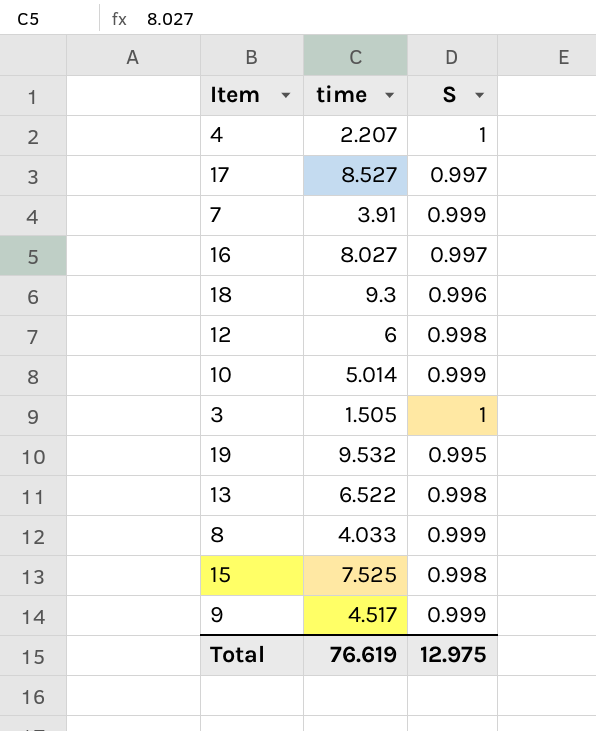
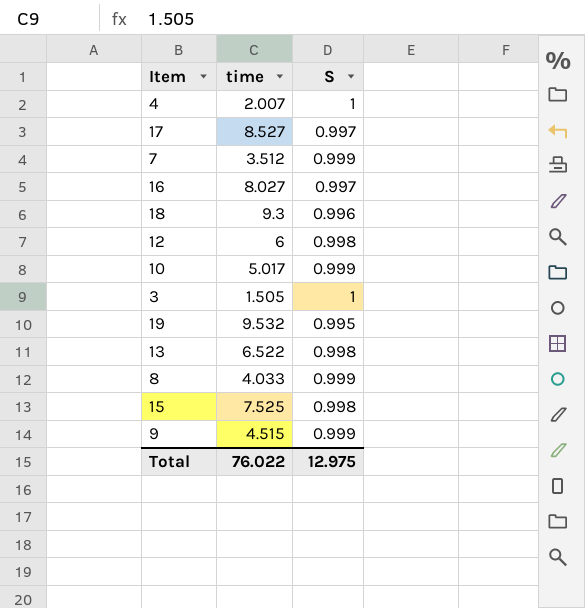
4 | time: 2.207 -> 2.007
7 | time: 3.91 -> 3.512
10 | time: 5.014 -> 5.017
9 | time: 4.517 -> 4.515
Total | time: 76.619 -> 76.022

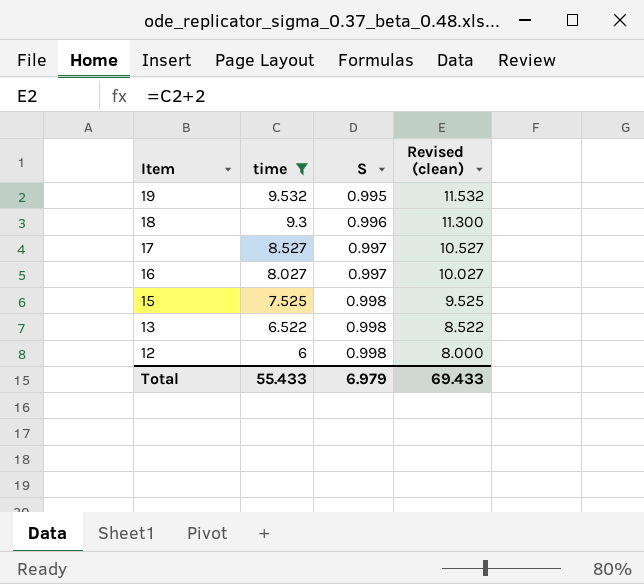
filter: none -> time >= 6
row order: none -> Item descending
column Revised (clean) | formula: none -> [time] + 2
Total | time: 76.022 -> 55.433
Total | S: 12.975 -> 6.979

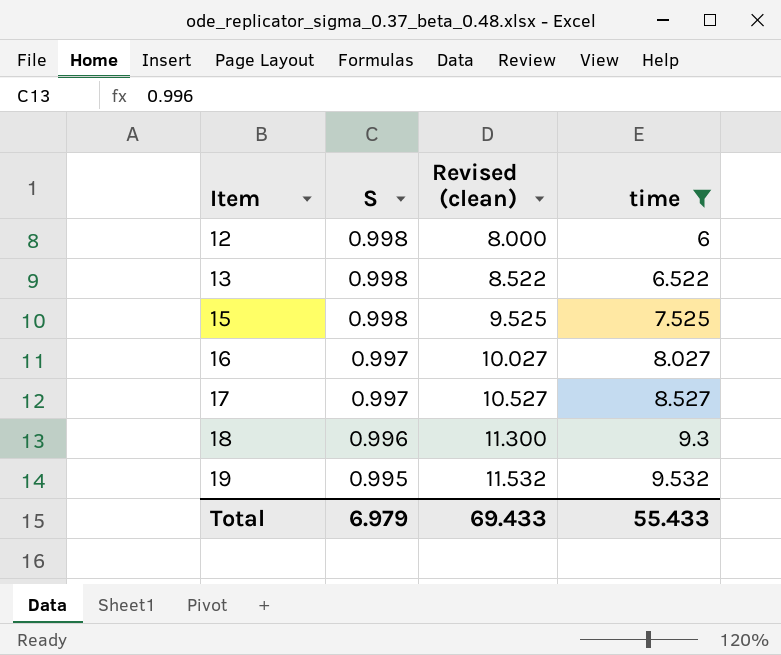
row order: Item descending -> Item ascending
column time | position: 2 -> 4

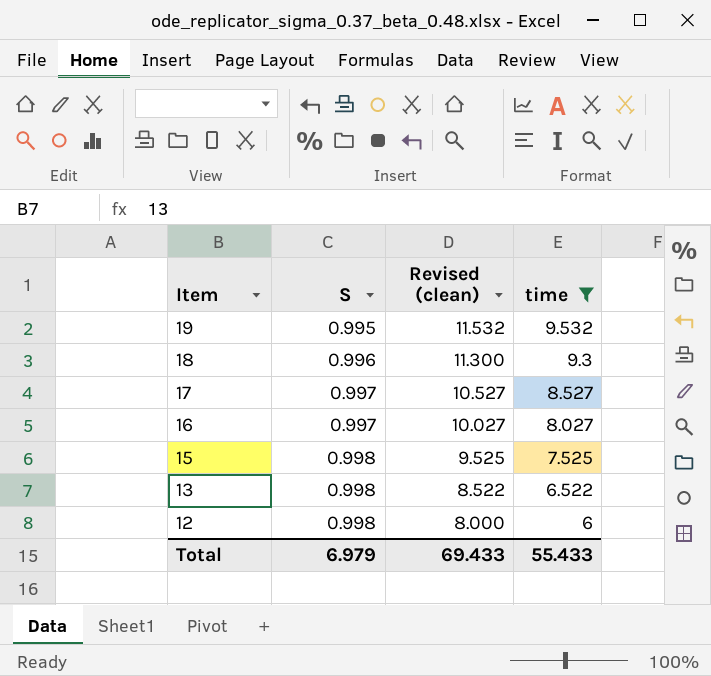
row order: Item ascending -> Item descending

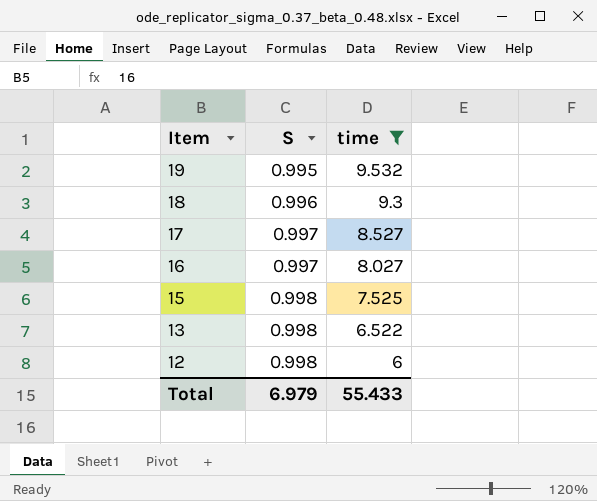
column Revised (clean) | formula: [time] + 2 -> none

